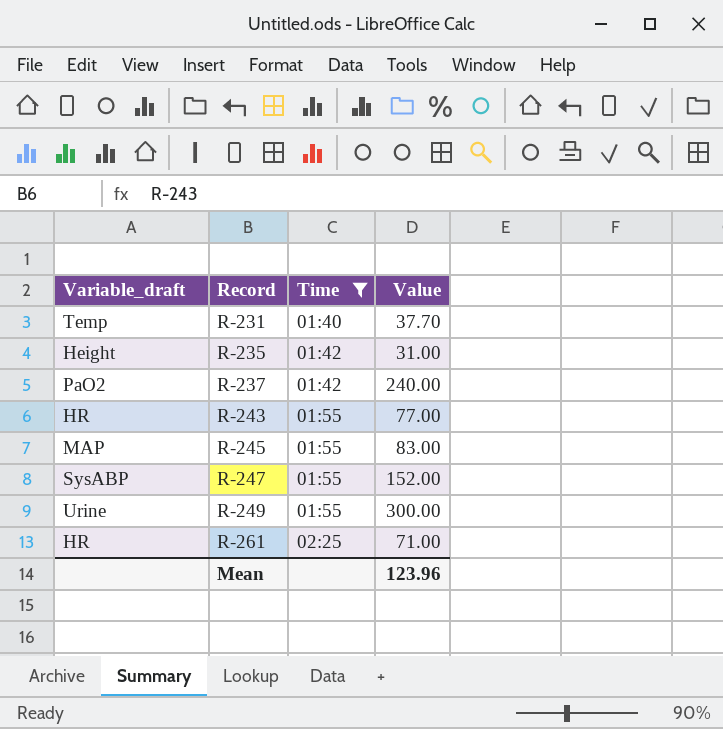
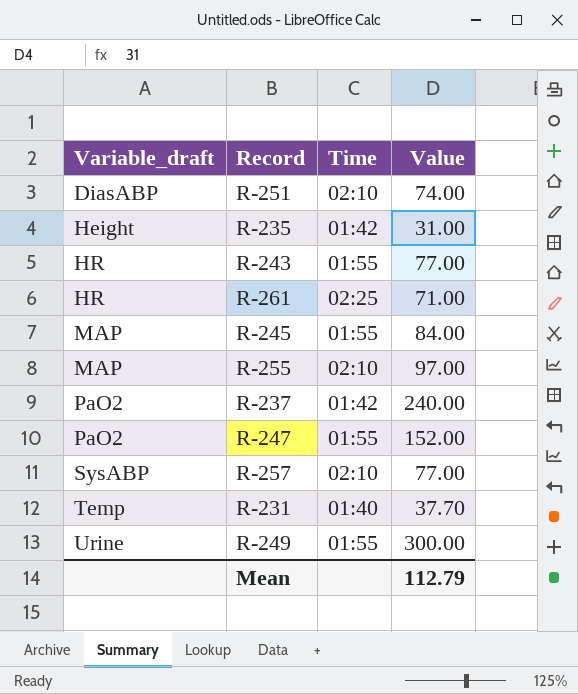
filter: Time != 02:10 -> none
row order: Record ascending -> Variable_draft ascending
R-245 | Value: 83.00 -> 84.00
R-247 | Variable_draft: SysABP -> PaO2
Mean | Value: 123.96 -> 112.79

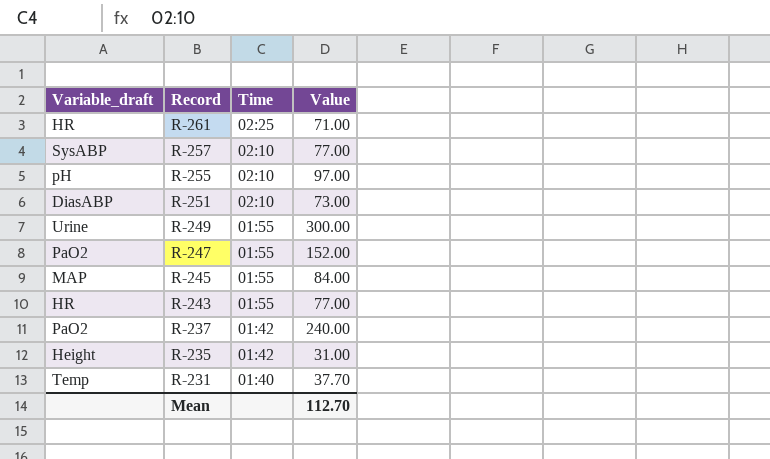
row order: Variable_draft ascending -> Record descending
R-255 | Variable_draft: MAP -> pH
R-251 | Value: 74.00 -> 73.00
Mean | Value: 112.79 -> 112.70

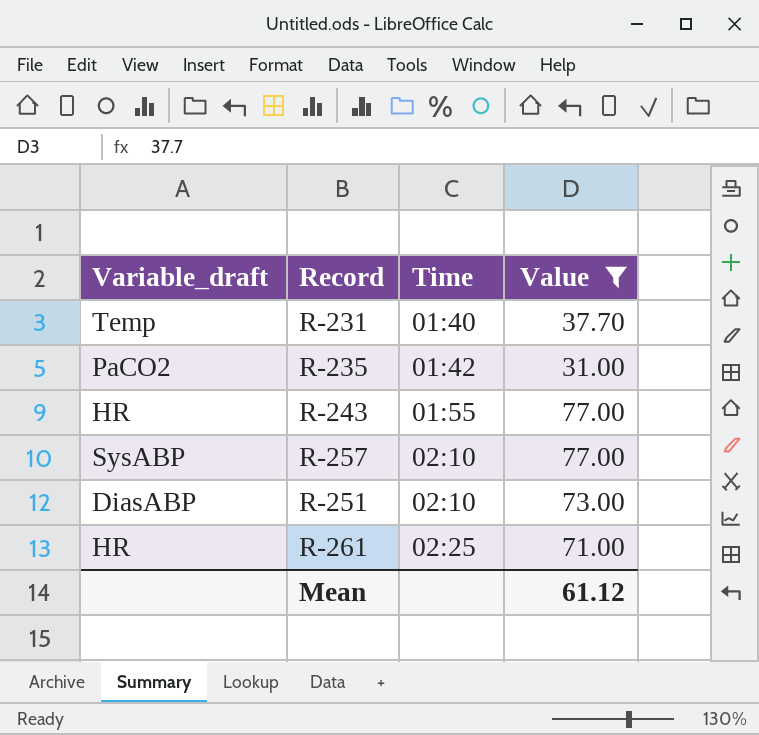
filter: none -> Value <= 77.00
row order: Record descending -> Time ascending
R-235 | Variable_draft: Height -> PaCO2
Mean | Value: 112.70 -> 61.12

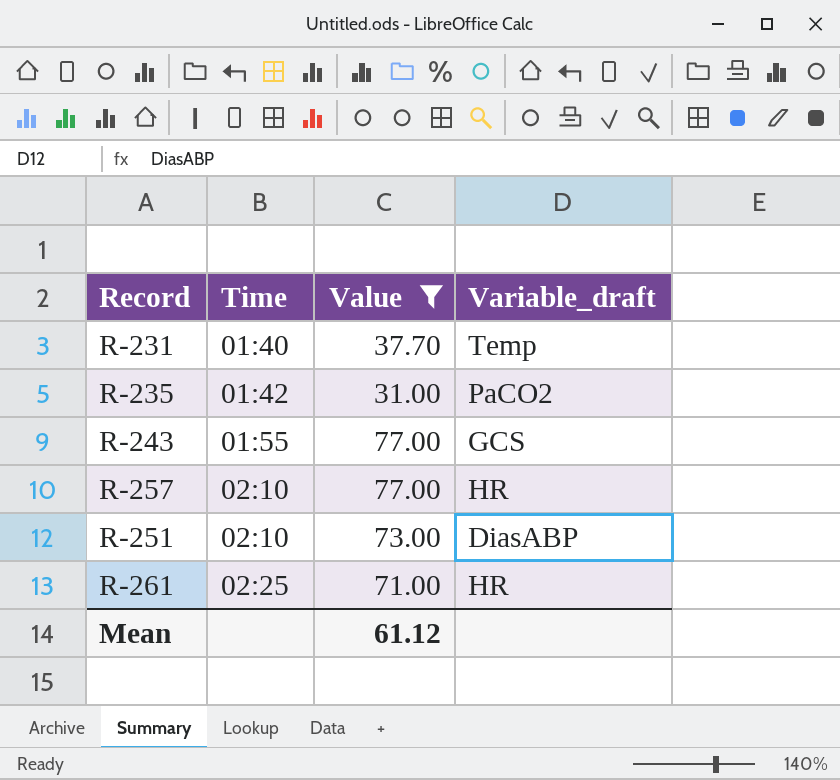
column Variable_draft | position: 1 -> 4
R-243 | Variable_draft: HR -> GCS
R-257 | Variable_draft: SysABP -> HR

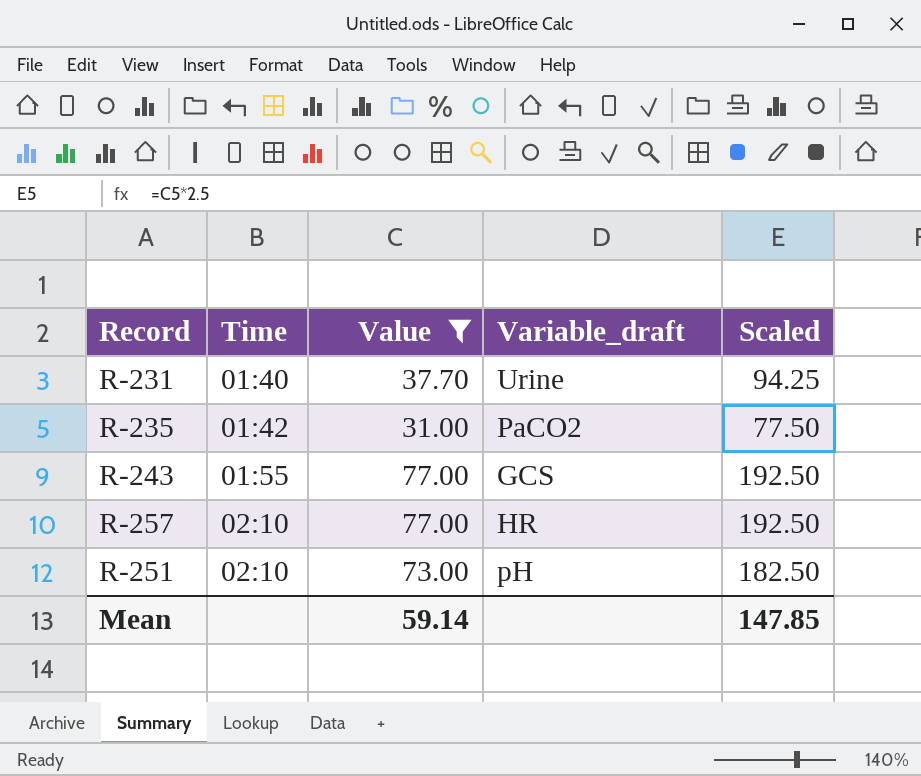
column Scaled | formula: none -> [Value] * 2.5
row R-261: 02:25 | 71.00 | HR -> none
R-231 | Variable_draft: Temp -> Urine
R-251 | Variable_draft: DiasABP -> pH
Mean | Value: 61.12 -> 59.14

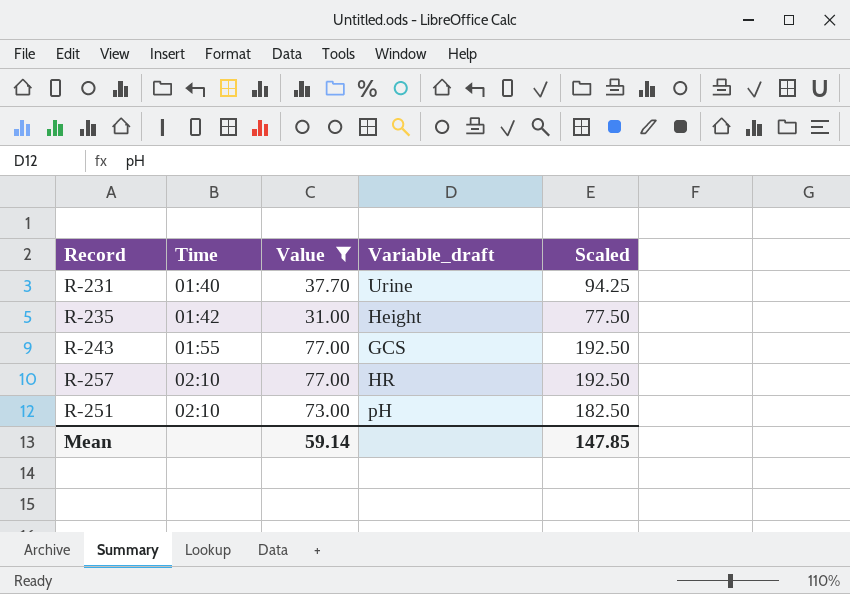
R-235 | Variable_draft: PaCO2 -> Height

